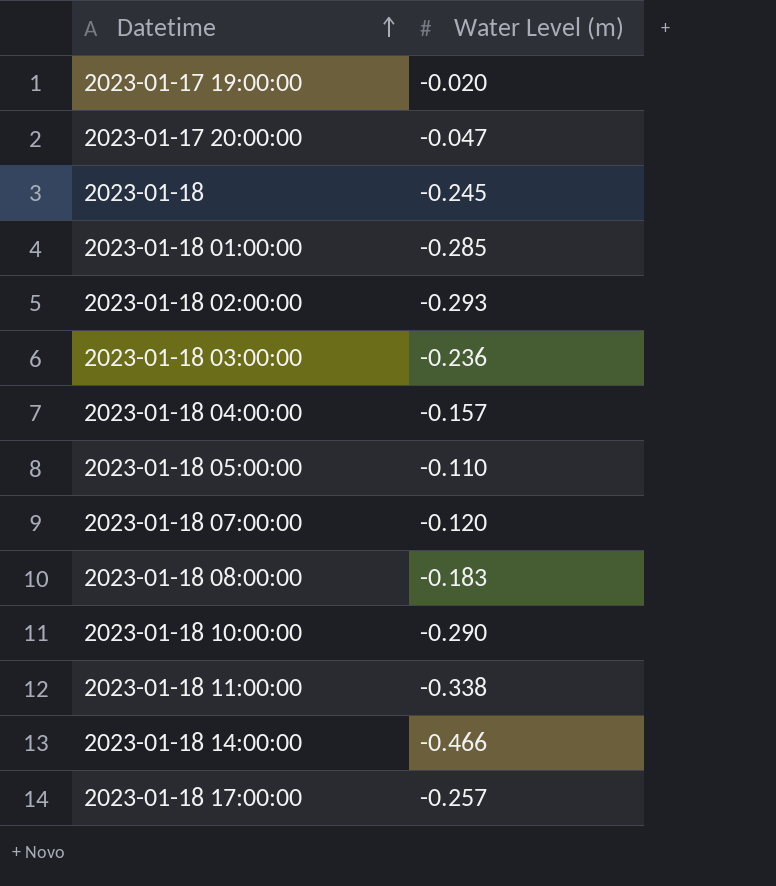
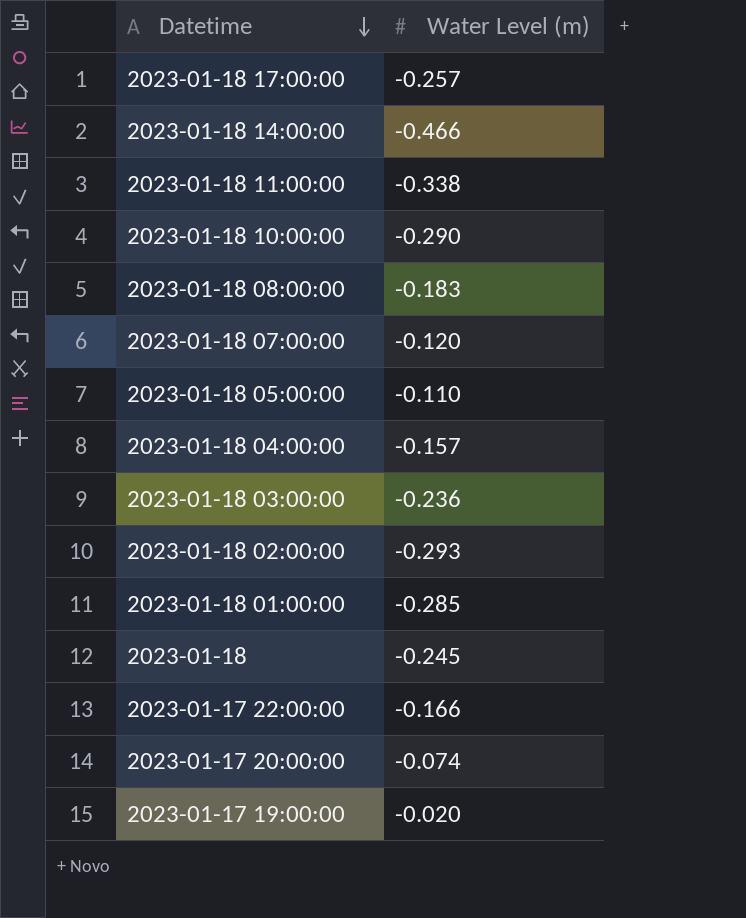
row order: Datetime ascending -> Datetime descending
row 2023-01-17 22:00:00: none -> -0.166
2023-01-17 20:00:00 | Water Level (m): -0.047 -> -0.074

